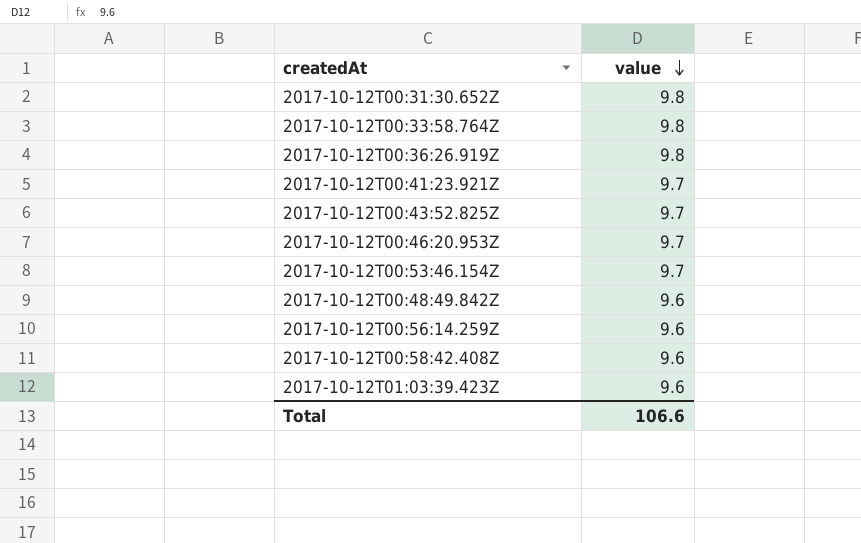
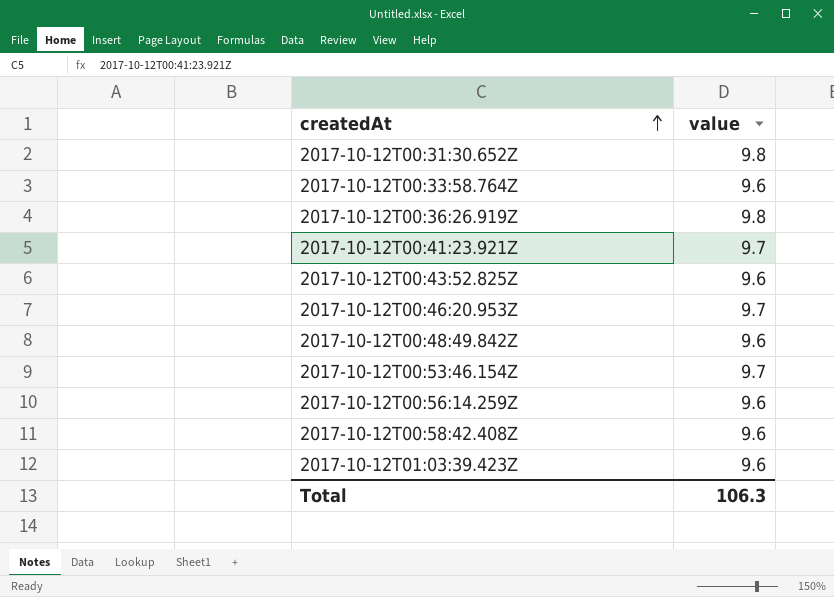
row order: value descending -> createdAt ascending
2017-10-12T00:33:58.764Z | value: 9.8 -> 9.6
2017-10-12T00:43:52.825Z | value: 9.7 -> 9.6
Total | value: 106.6 -> 106.3

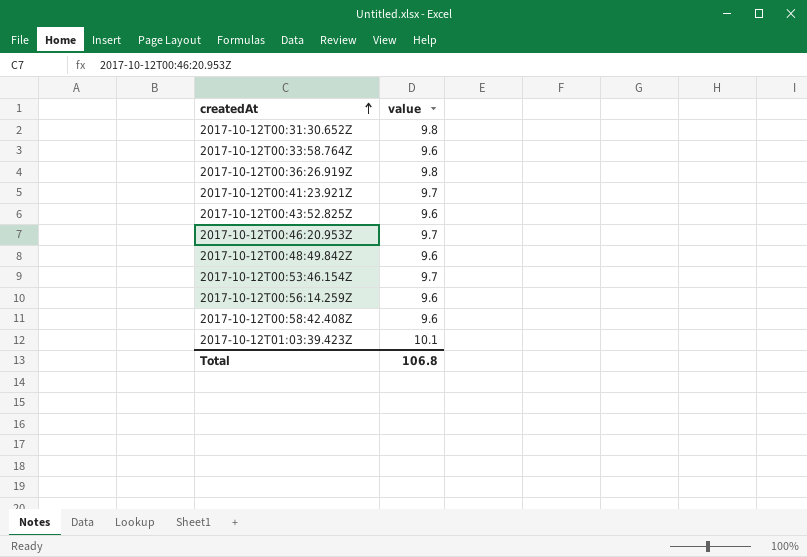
2017-10-12T01:03:39.423Z | value: 9.6 -> 10.1
Total | value: 106.3 -> 106.8

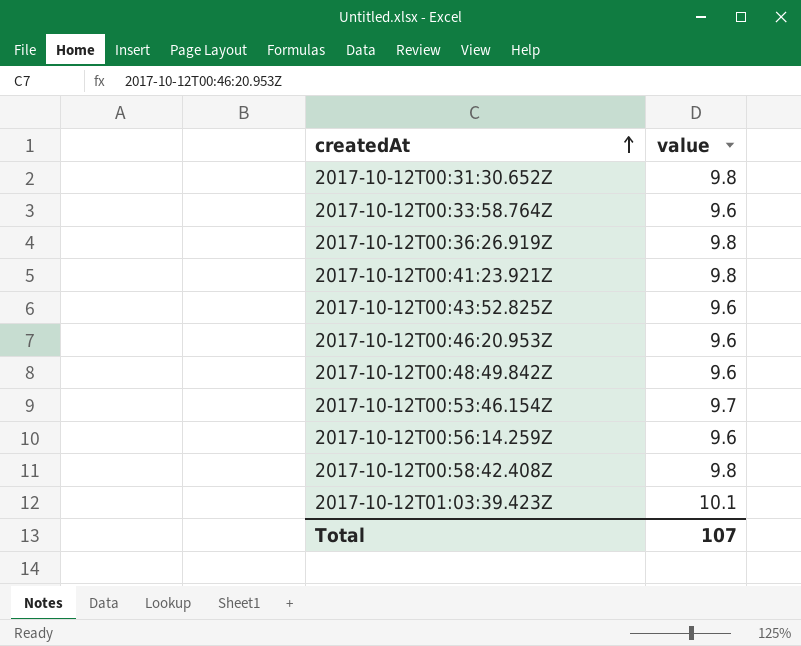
2017-10-12T00:41:23.921Z | value: 9.7 -> 9.8
2017-10-12T00:46:20.953Z | value: 9.7 -> 9.6
2017-10-12T00:58:42.408Z | value: 9.6 -> 9.8
Total | value: 106.8 -> 107

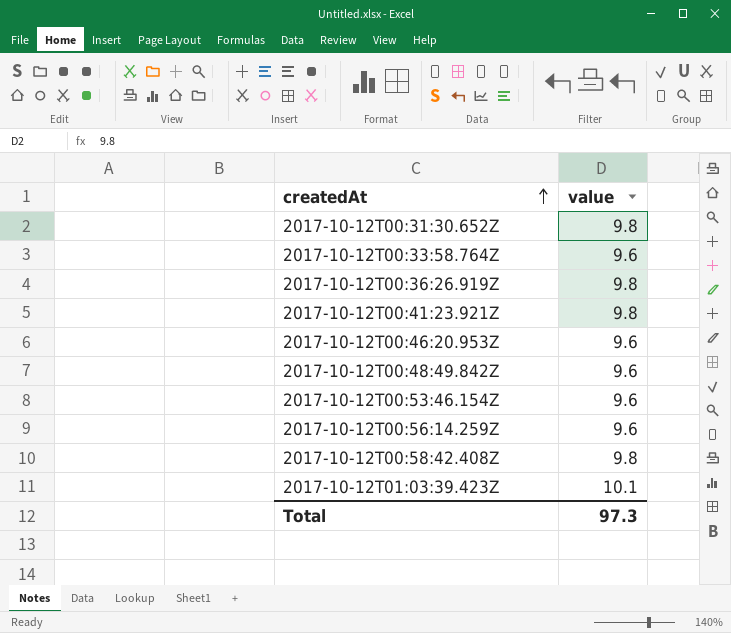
row 2017-10-12T00:43:52.825Z: 9.6 -> none
2017-10-12T00:53:46.154Z | value: 9.7 -> 9.6
Total | value: 107 -> 97.3

